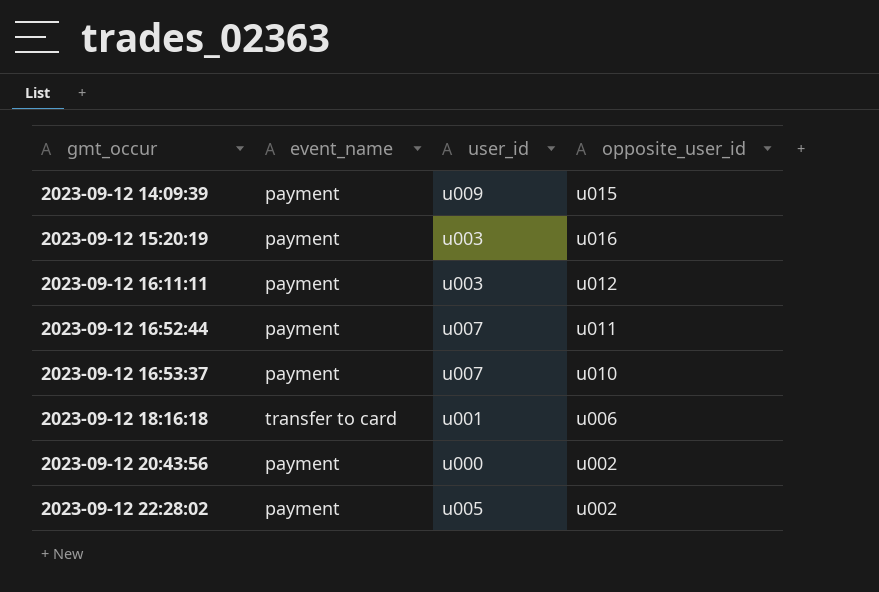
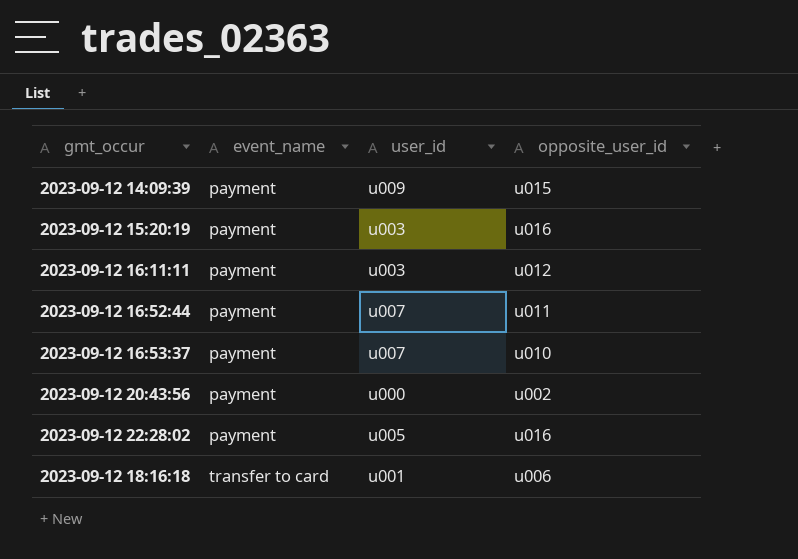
row order: gmt_occur ascending -> event_name ascending
2023-09-12 22:28:02 | opposite_user_id: u002 -> u016

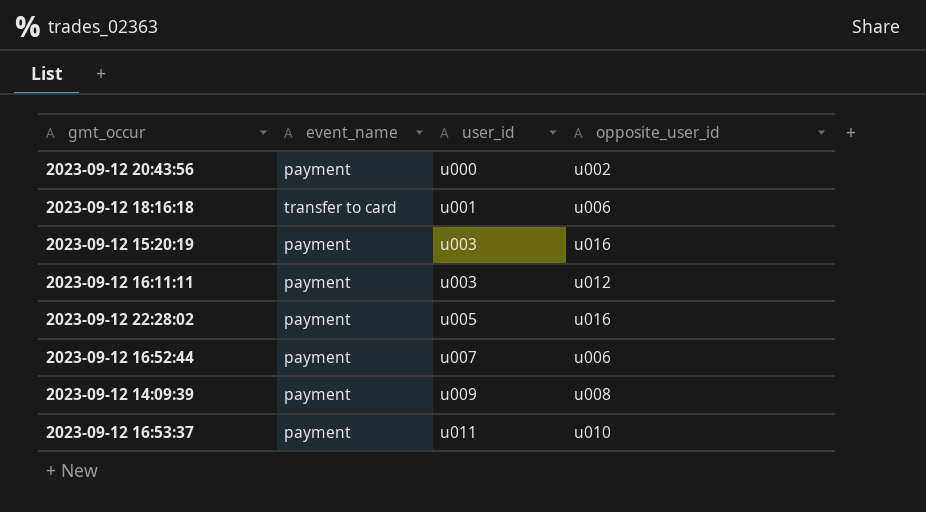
row order: event_name ascending -> user_id ascending
2023-09-12 16:52:44 | opposite_user_id: u011 -> u006
2023-09-12 14:09:39 | opposite_user_id: u015 -> u008
2023-09-12 16:53:37 | user_id: u007 -> u011

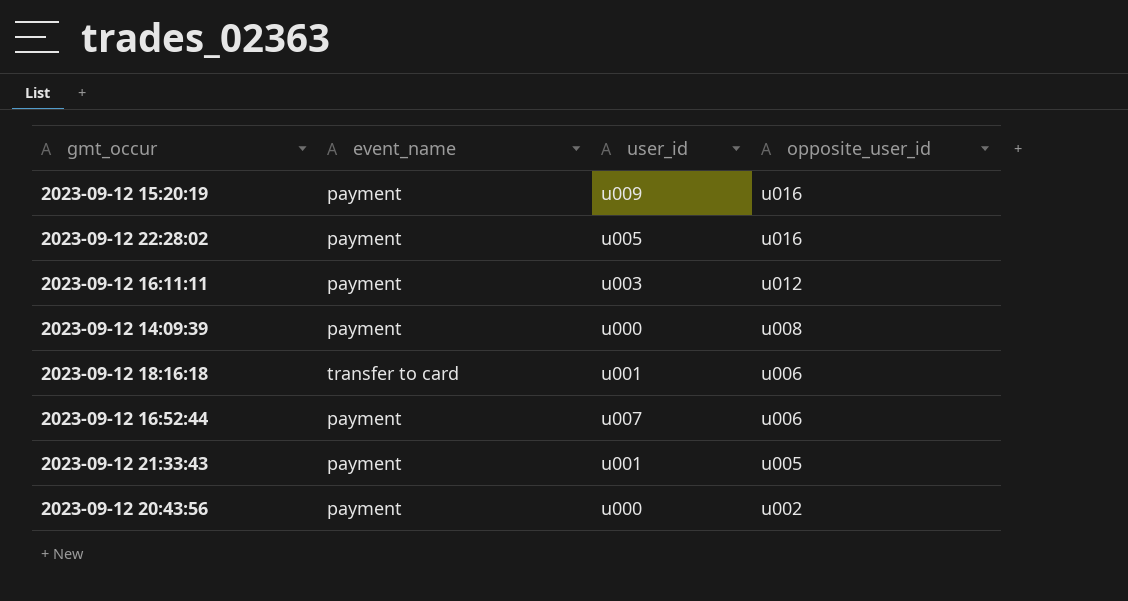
row order: user_id ascending -> opposite_user_id descending
row 2023-09-12 16:53:37: payment | u011 | u010 -> none
2023-09-12 15:20:19 | user_id: u003 -> u009
2023-09-12 14:09:39 | user_id: u009 -> u000
row 2023-09-12 21:33:43: none -> payment | u001 | u005

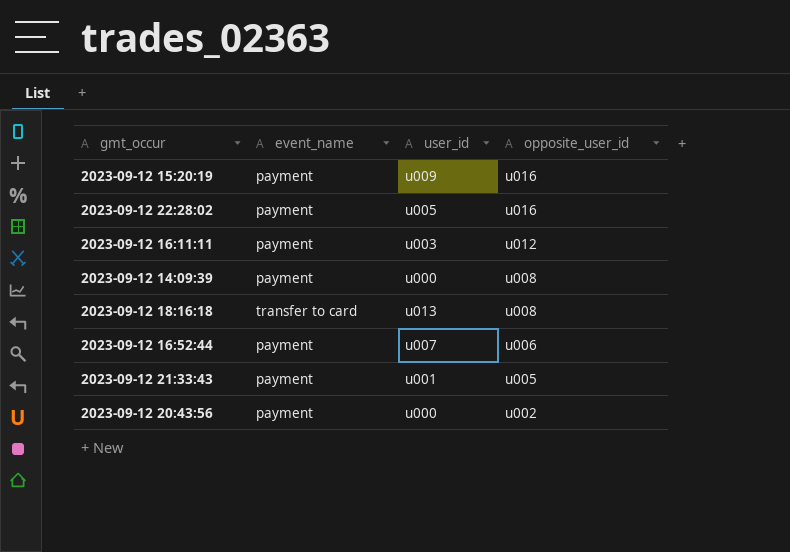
2023-09-12 18:16:18 | user_id: u001 -> u013
2023-09-12 18:16:18 | opposite_user_id: u006 -> u008

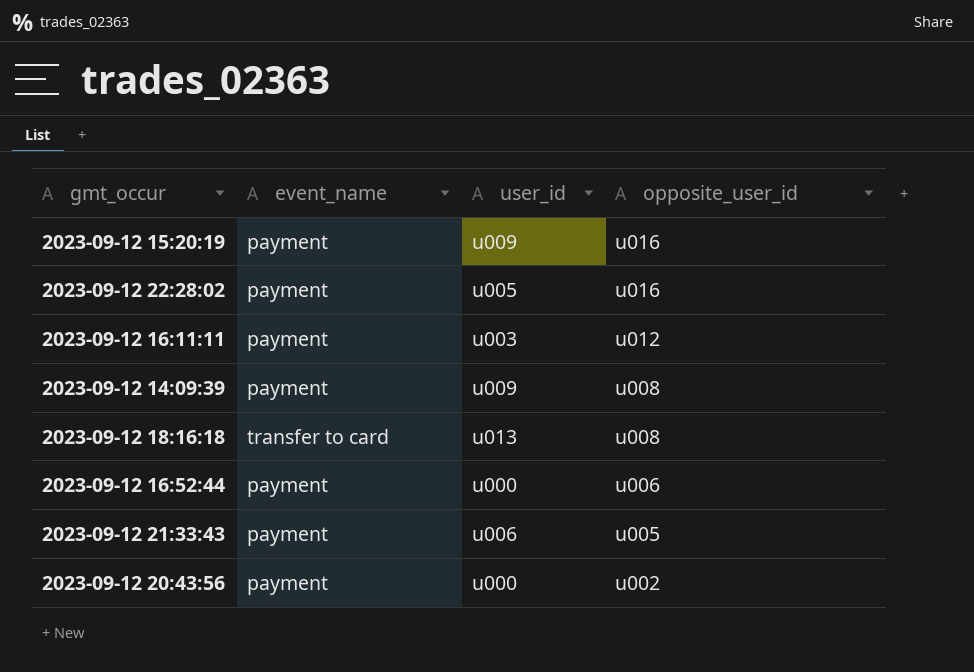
2023-09-12 14:09:39 | user_id: u000 -> u009
2023-09-12 16:52:44 | user_id: u007 -> u000
2023-09-12 21:33:43 | user_id: u001 -> u006

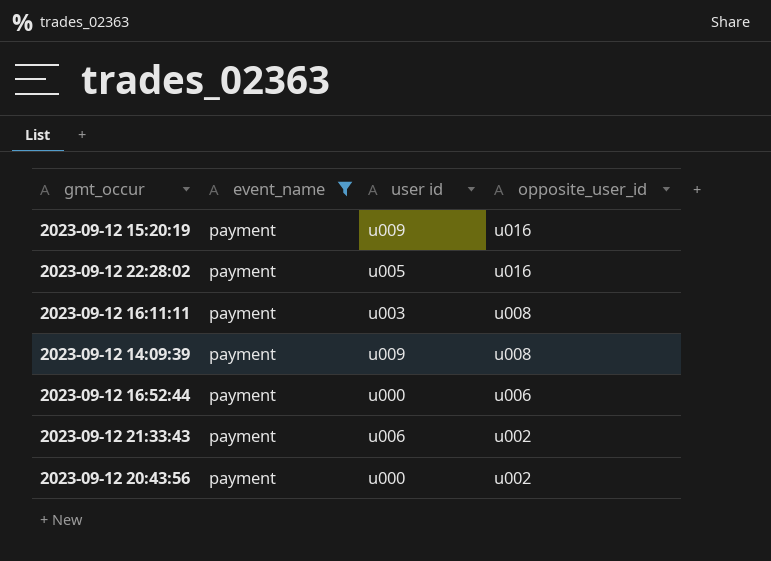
filter: none -> event_name = payment
column name: user_id -> user id
2023-09-12 16:11:11 | opposite_user_id: u012 -> u008
2023-09-12 21:33:43 | opposite_user_id: u005 -> u002

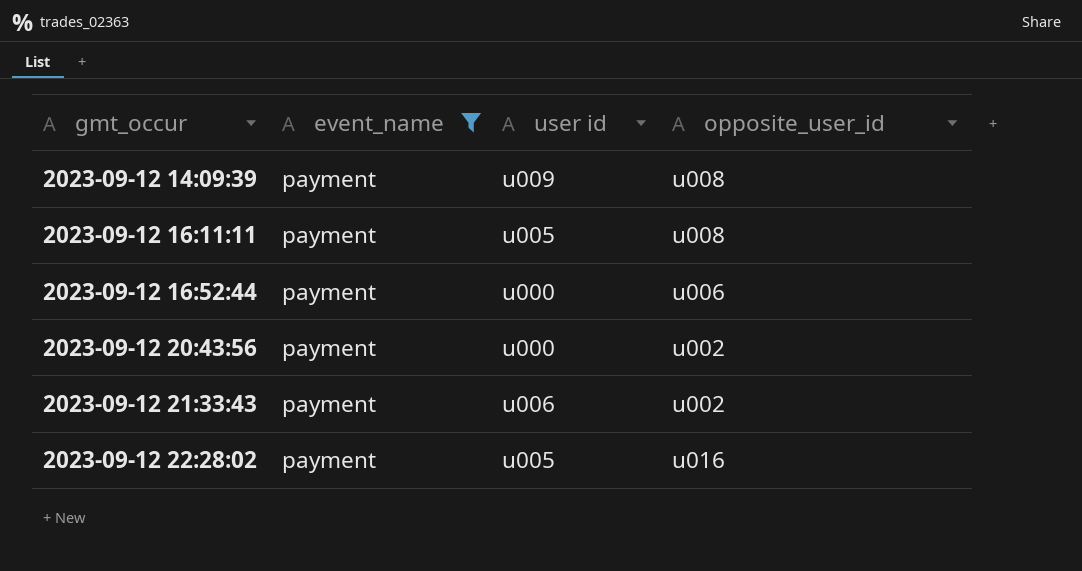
row order: opposite_user_id descending -> gmt_occur ascending
row 2023-09-12 15:20:19: payment | u009 | u016 -> none
2023-09-12 16:11:11 | user id: u003 -> u005

